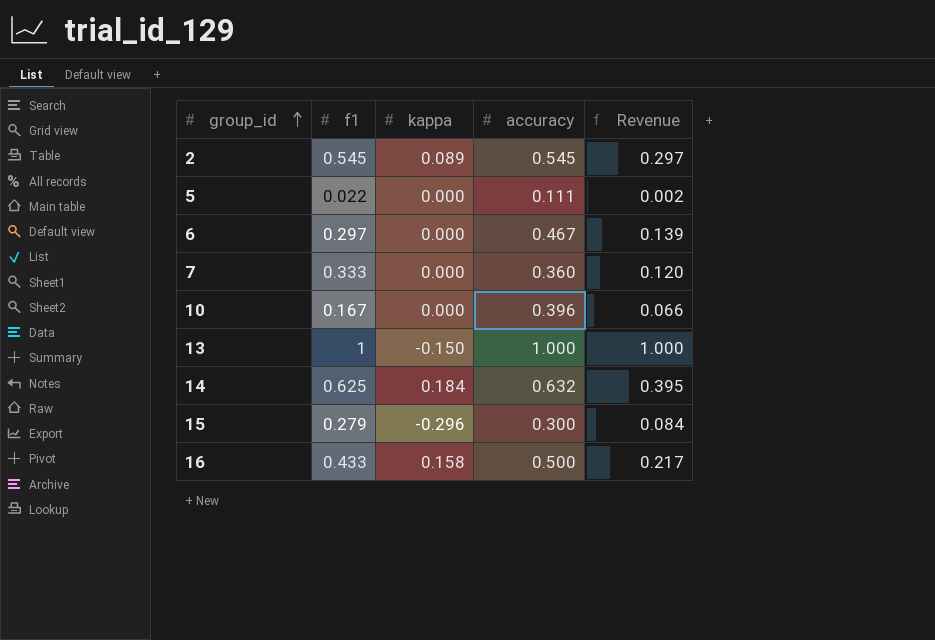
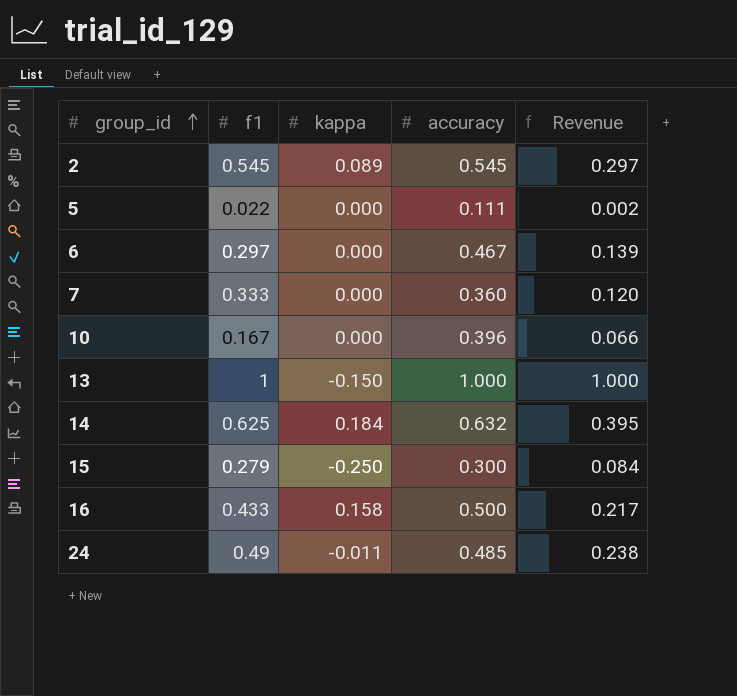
15 | kappa: -0.296 -> -0.250
row 24: none -> 0.49 | -0.011 | 0.485 | 0.238

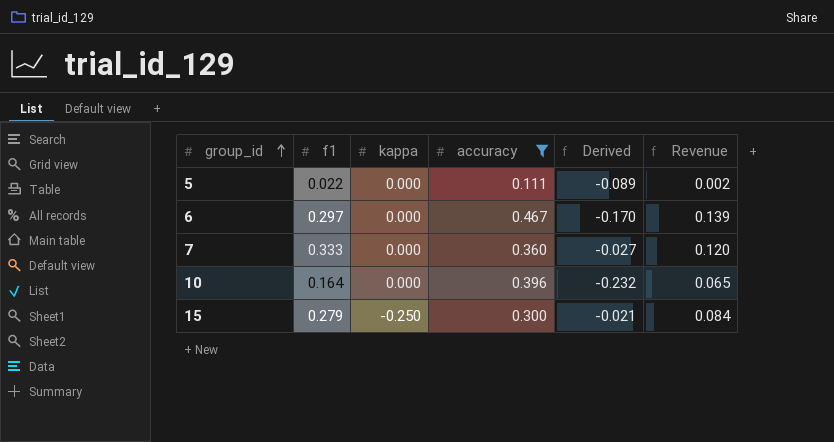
filter: none -> accuracy <= 0.467
column Derived | formula: none -> [f1] - [accuracy]
10 | f1: 0.167 -> 0.164
10 | Revenue: 0.066 -> 0.065

